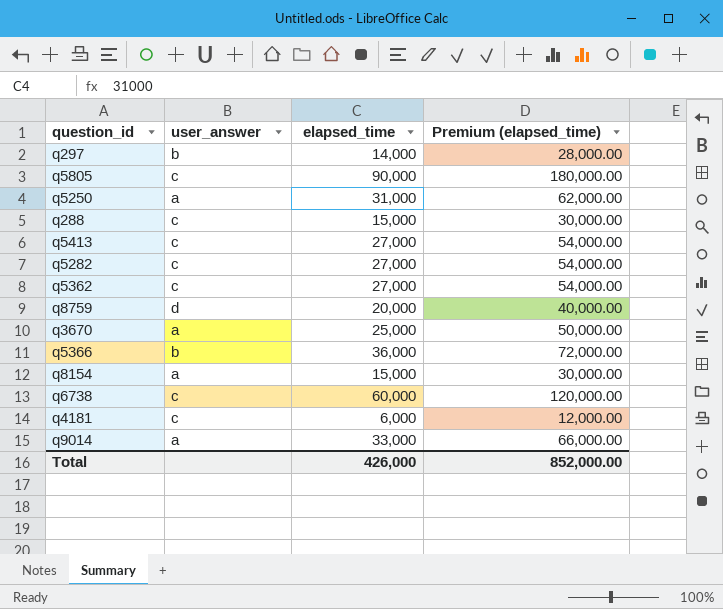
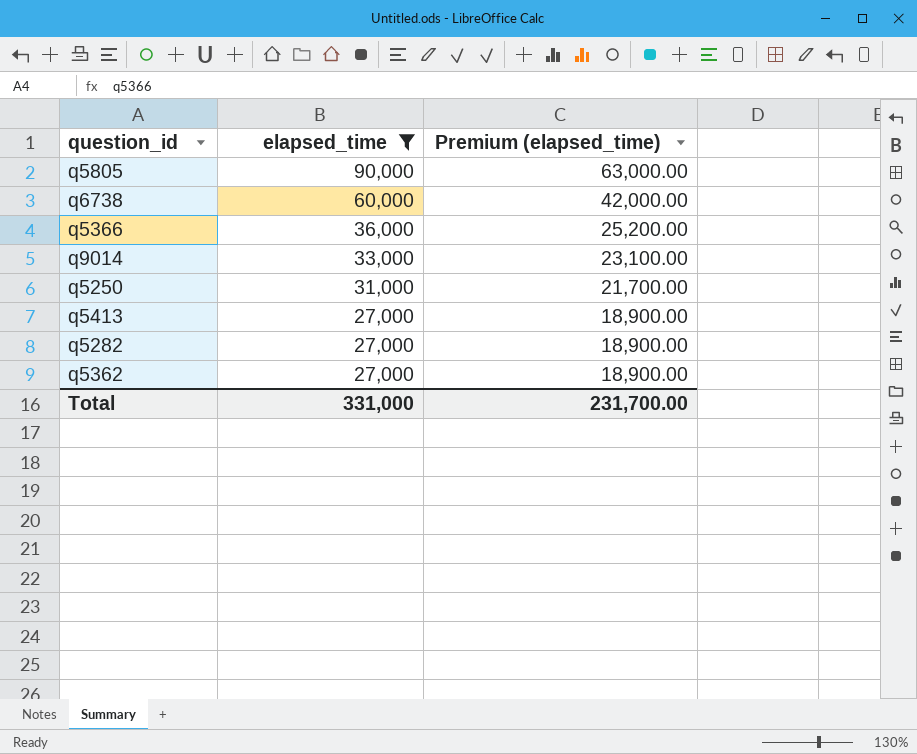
filter: none -> elapsed_time >= 27,000
row order: none -> elapsed_time descending
column user_answer | position: 2 -> none
column Premium (elapsed_time) | formula: [elapsed_time] * 2 -> [elapsed_time] * 0.7
Total | elapsed_time: 426,000 -> 331,000
Total | Premium (elapsed_time): 852,000.00 -> 231,700.00

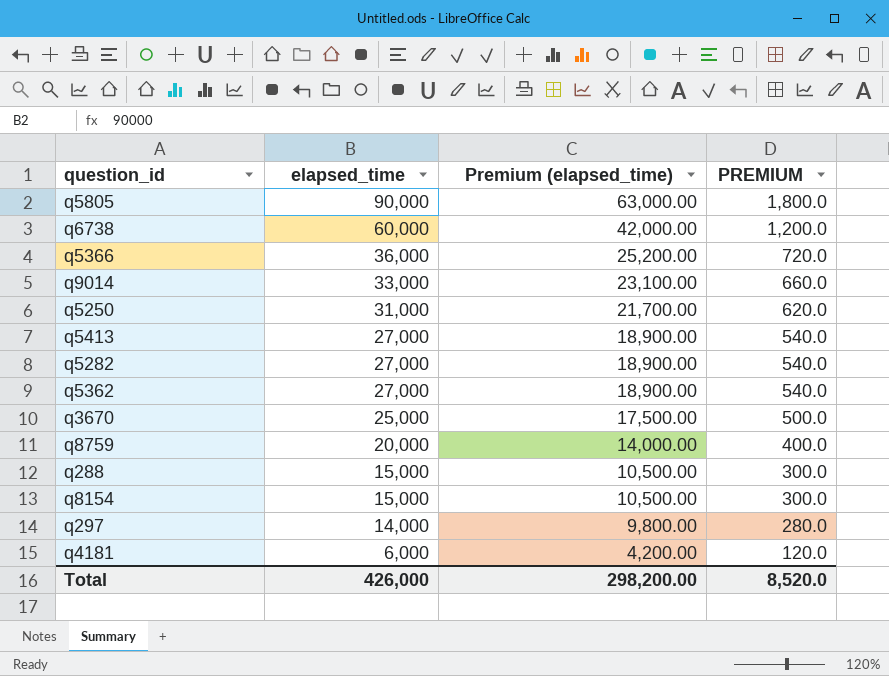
filter: elapsed_time >= 27,000 -> none
column PREMIUM | formula: none -> [elapsed_time] * 0.02
Total | elapsed_time: 331,000 -> 426,000
Total | Premium (elapsed_time): 231,700.00 -> 298,200.00

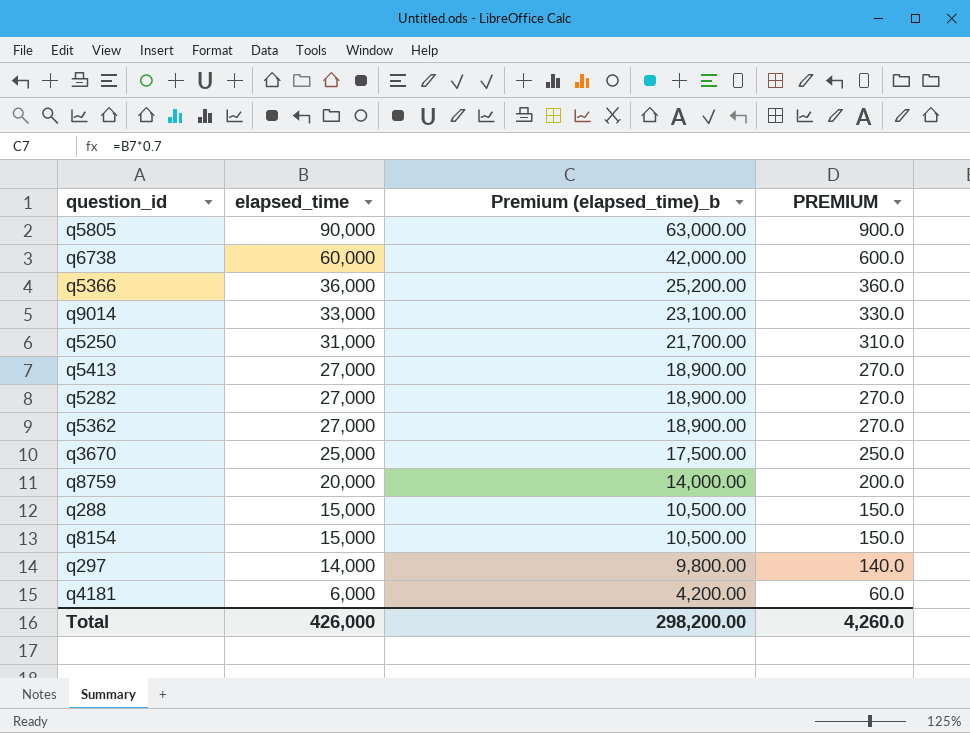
column name: Premium (elapsed_time) -> Premium (elapsed_time)_b
column PREMIUM | formula: [elapsed_time] * 0.02 -> [elapsed_time] * 0.01
Total | PREMIUM: 8,520.0 -> 4,260.0

